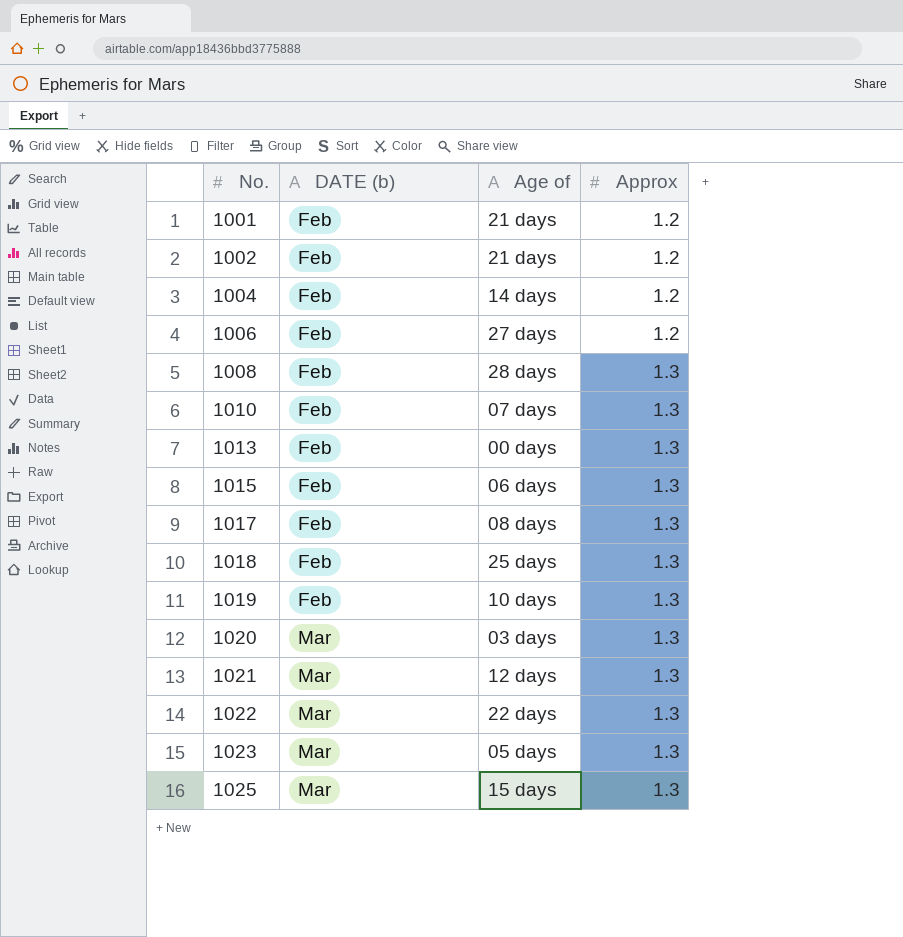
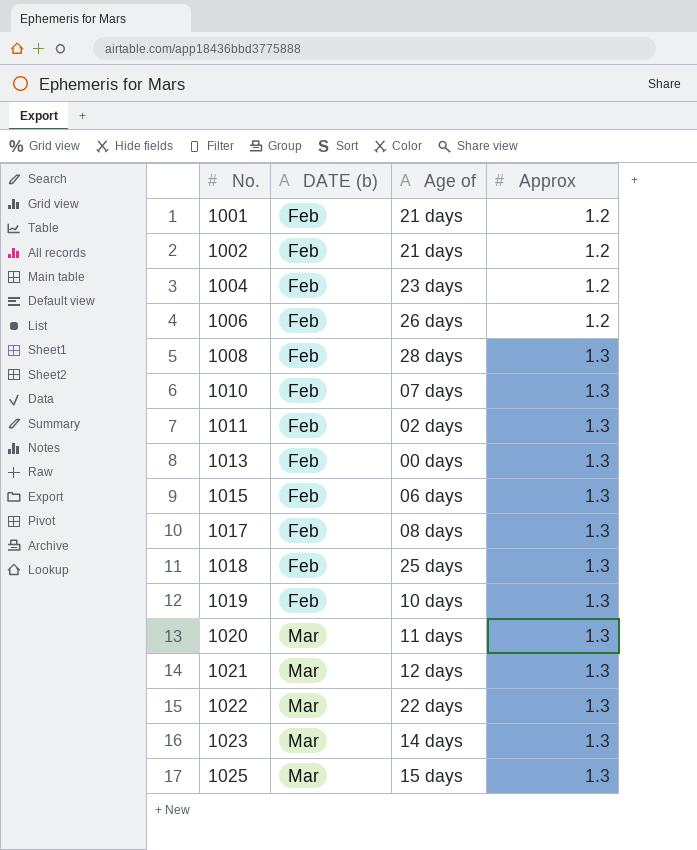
1004 | Age of: 14 days -> 23 days
1006 | Age of: 27 days -> 26 days
row 1011: none -> Feb | 02 days | 1.3
1020 | Age of: 03 days -> 11 days
1023 | Age of: 05 days -> 14 days

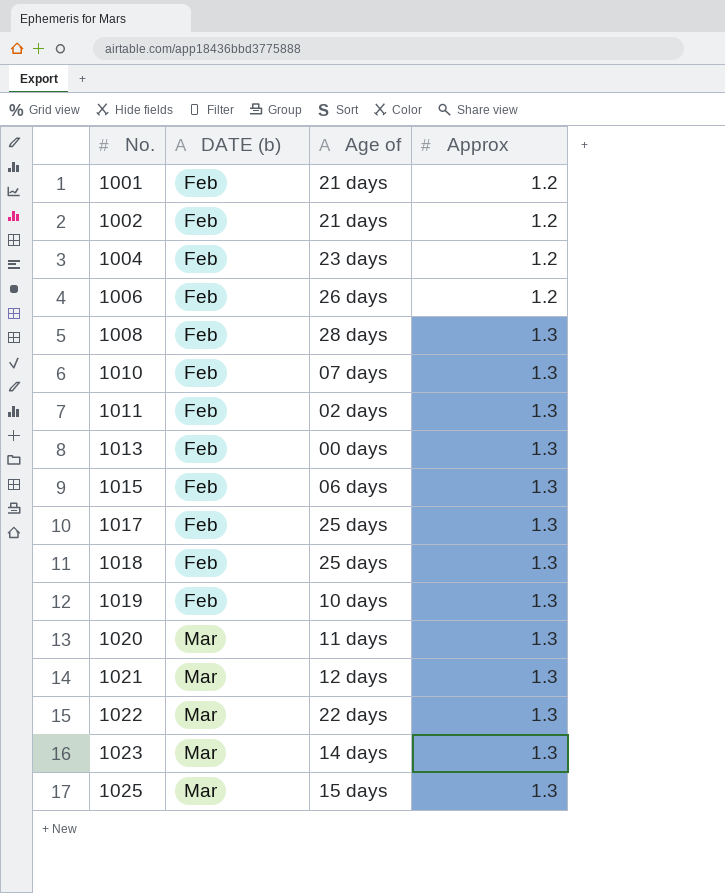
1017 | Age of: 08 days -> 25 days

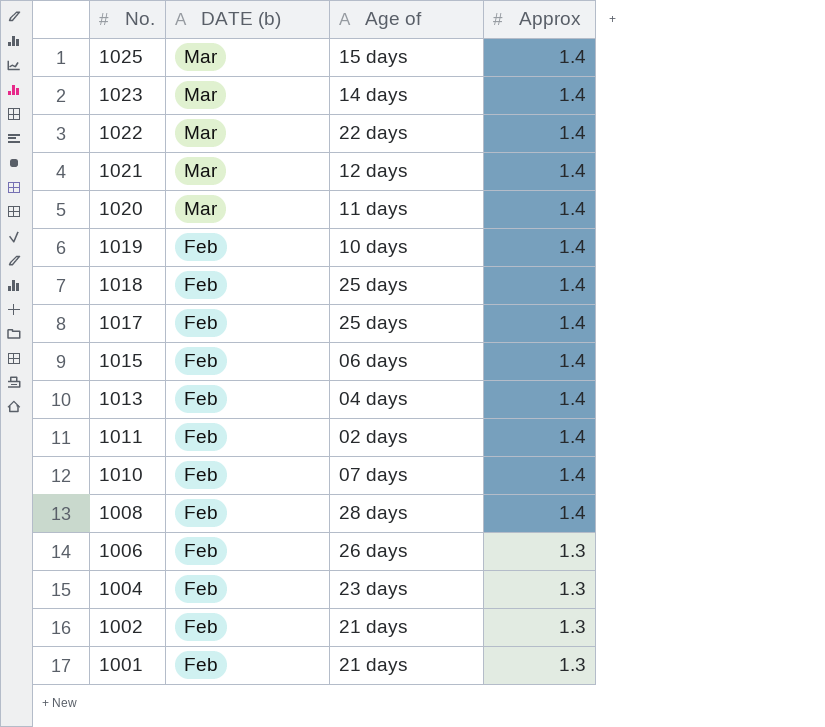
row order: No. ascending -> No. descending
1025 | Approx: 1.3 -> 1.4
1023 | Approx: 1.3 -> 1.4
1022 | Approx: 1.3 -> 1.4
1021 | Approx: 1.3 -> 1.4
1020 | Approx: 1.3 -> 1.4
1019 | Approx: 1.3 -> 1.4
1018 | Approx: 1.3 -> 1.4
1017 | Approx: 1.3 -> 1.4
1015 | Approx: 1.3 -> 1.4
1013 | Age of: 00 days -> 04 days
1013 | Approx: 1.3 -> 1.4
1011 | Approx: 1.3 -> 1.4
1010 | Approx: 1.3 -> 1.4
1008 | Approx: 1.3 -> 1.4
1006 | Approx: 1.2 -> 1.3
1004 | Approx: 1.2 -> 1.3
1002 | Approx: 1.2 -> 1.3
1001 | Approx: 1.2 -> 1.3

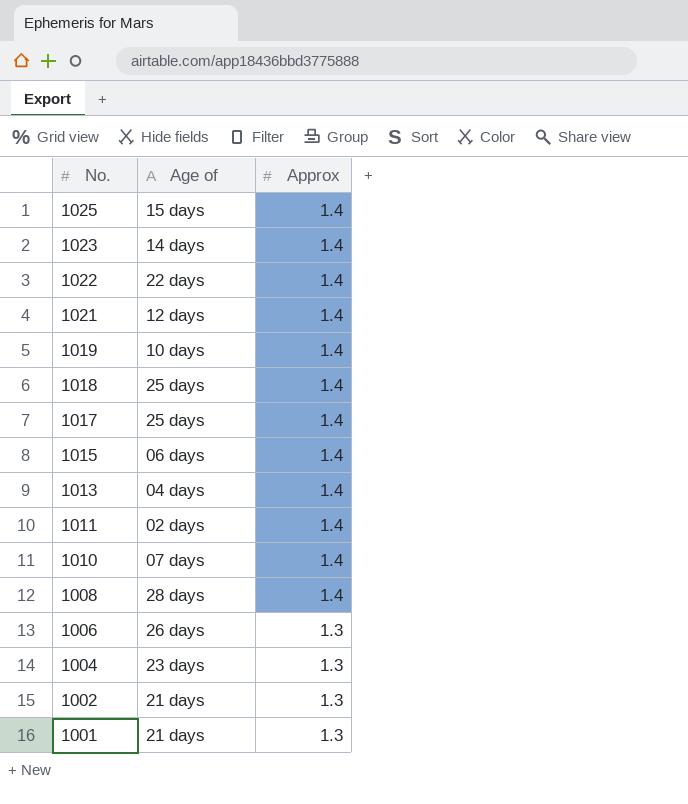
column DATE (b) | position: 2 -> none
row 1020: Mar | 11 days | 1.4 -> none

